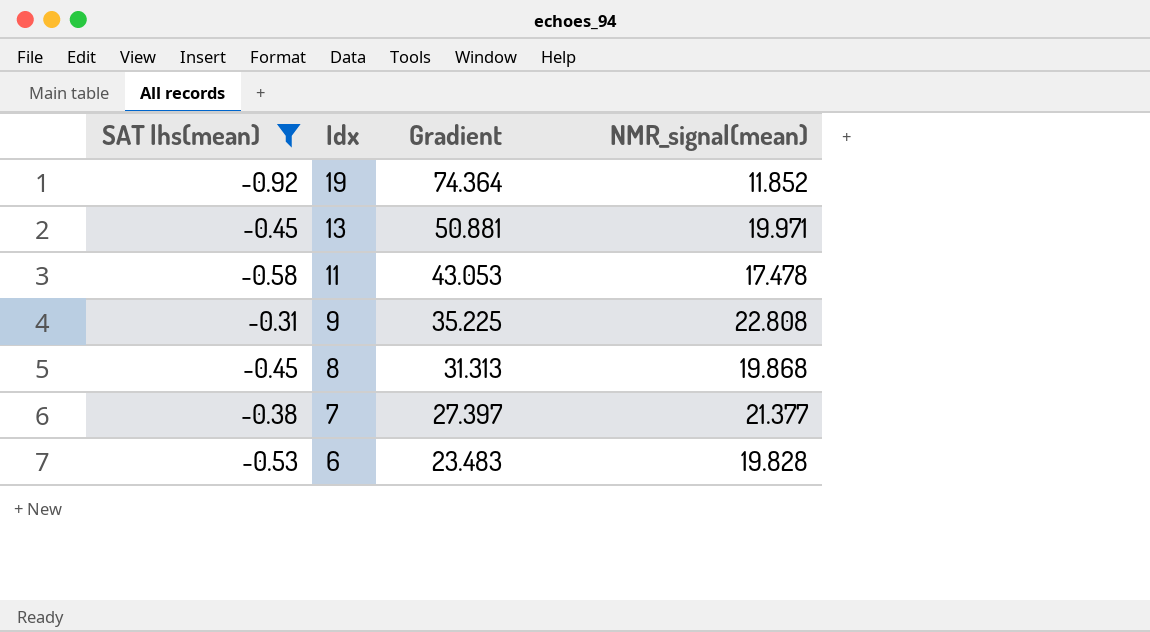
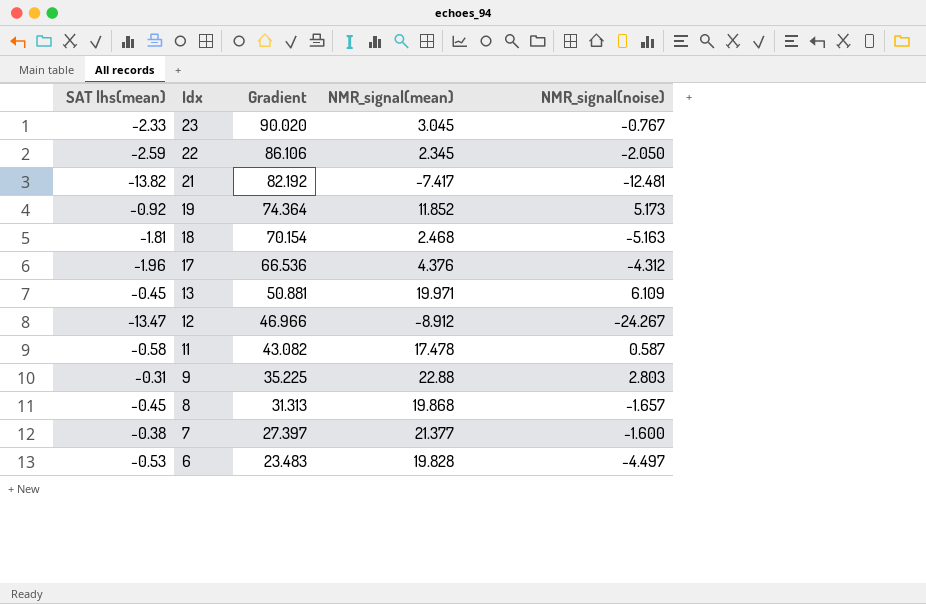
filter: SAT lhs(mean) >= -0.92 -> none
column NMR_signal(noise) | position: none -> 5
11 | Gradient: 43.053 -> 43.082
9 | NMR_signal(mean): 22.808 -> 22.88

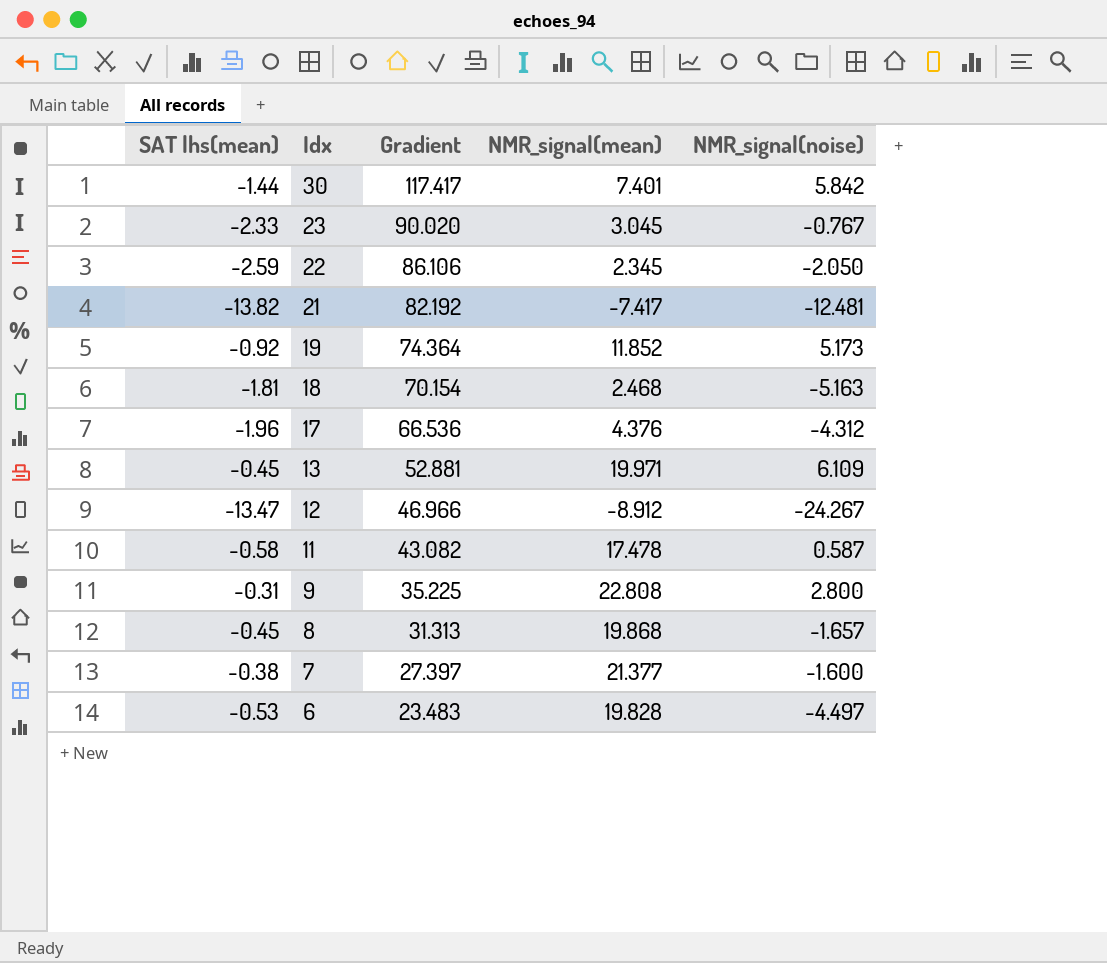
row 30: none -> -1.44 | 117.417 | 7.401 | 5.842
13 | Gradient: 50.881 -> 52.881
9 | NMR_signal(mean): 22.88 -> 22.808
9 | NMR_signal(noise): 2.803 -> 2.800

